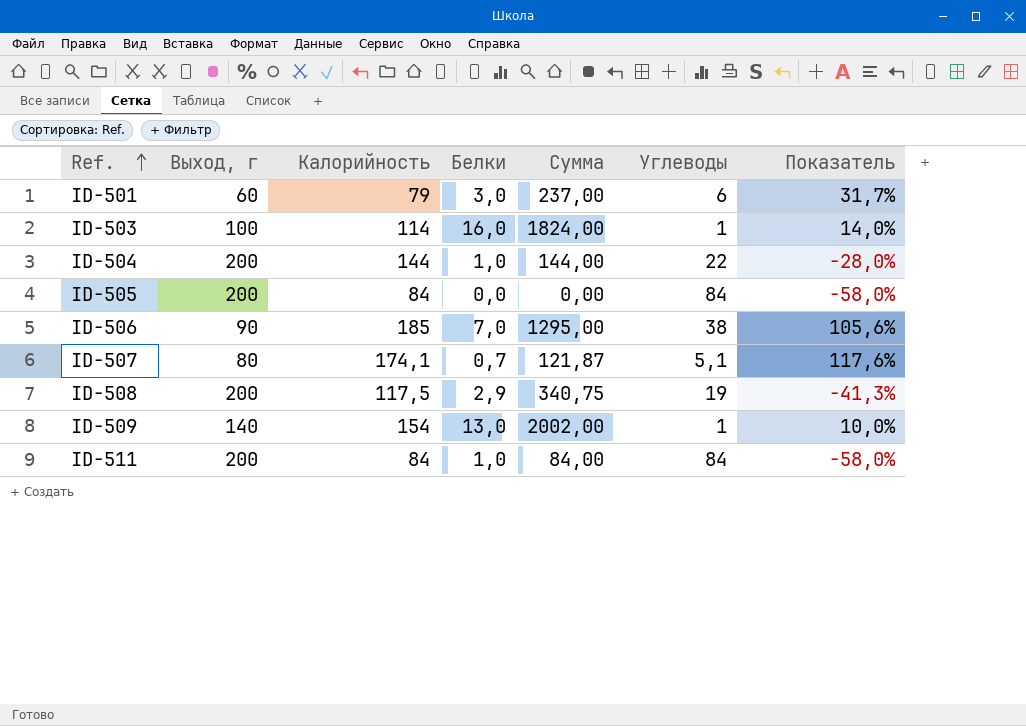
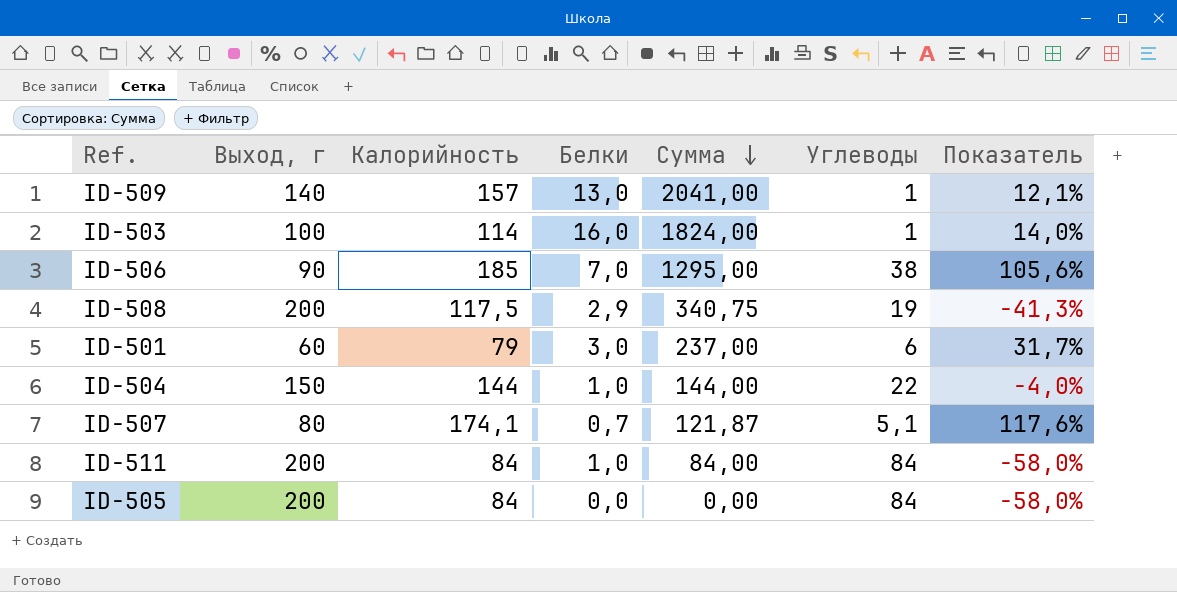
row order: Ref. ascending -> Сумма descending
ID-509 | Калорийность: 154 -> 157
ID-509 | Сумма: 2002,00 -> 2041,00
ID-509 | Показатель: 10,0% -> 12,1%
ID-504 | Выход, г: 200 -> 150
ID-504 | Показатель: -28,0% -> -4,0%

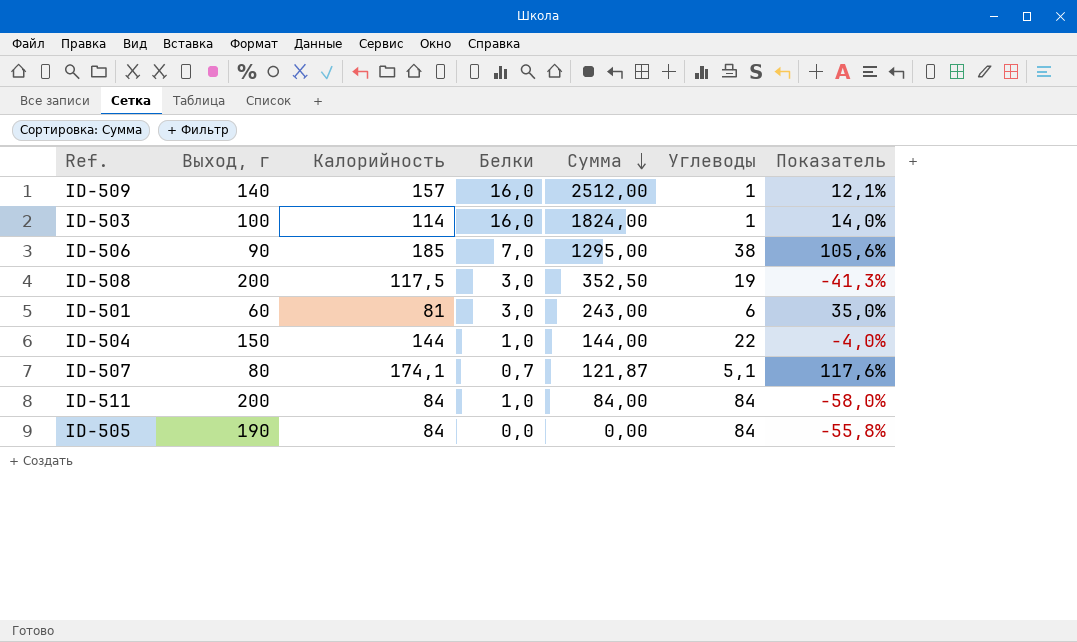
ID-509 | Белки: 13,0 -> 16,0
ID-509 | Сумма: 2041,00 -> 2512,00
ID-508 | Белки: 2,9 -> 3,0
ID-508 | Сумма: 340,75 -> 352,50
ID-501 | Калорийность: 79 -> 81
ID-501 | Сумма: 237,00 -> 243,00
ID-501 | Показатель: 31,7% -> 35,0%
ID-505 | Выход, г: 200 -> 190
ID-505 | Показатель: -58,0% -> -55,8%

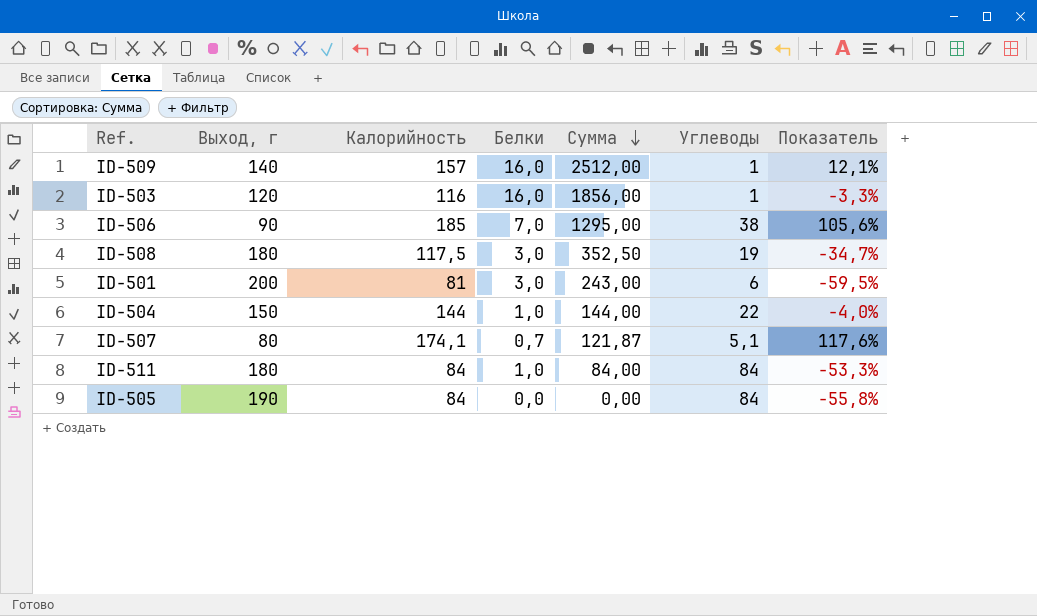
ID-503 | Выход, г: 100 -> 120
ID-503 | Калорийность: 114 -> 116
ID-503 | Сумма: 1824,00 -> 1856,00
ID-503 | Показатель: 14,0% -> -3,3%
ID-508 | Выход, г: 200 -> 180
ID-508 | Показатель: -41,3% -> -34,7%
ID-501 | Выход, г: 60 -> 200
ID-501 | Показатель: 35,0% -> -59,5%
ID-511 | Выход, г: 200 -> 180
ID-511 | Показатель: -58,0% -> -53,3%

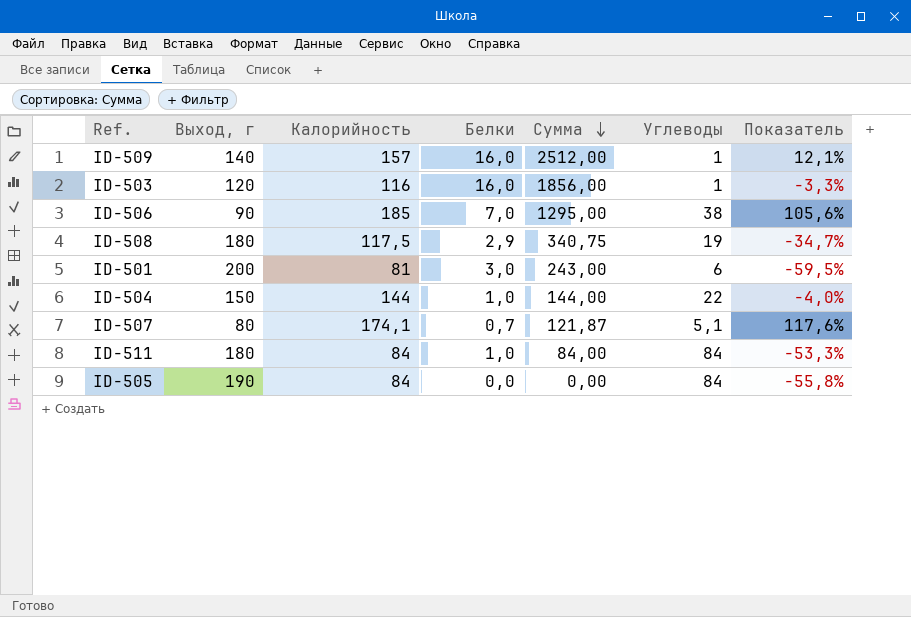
ID-508 | Белки: 3,0 -> 2,9
ID-508 | Сумма: 352,50 -> 340,75

